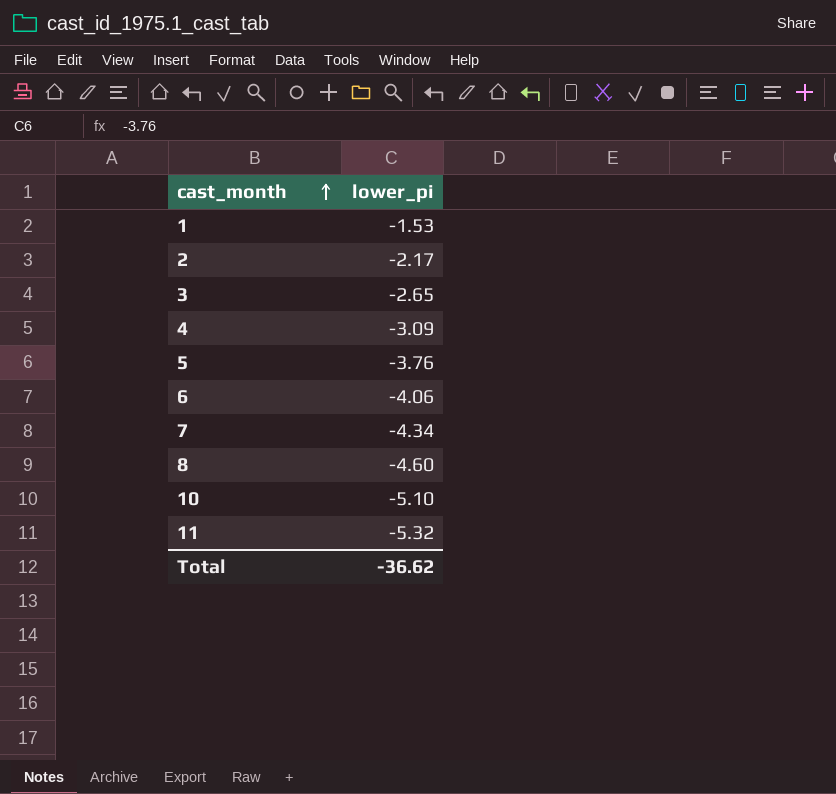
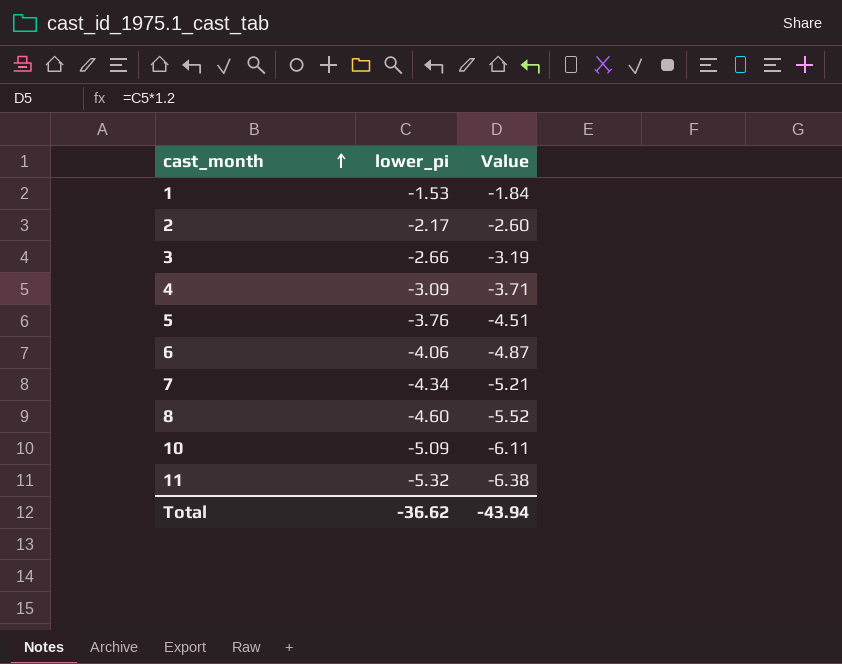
column Value | formula: none -> [lower_pi] * 1.2
3 | lower_pi: -2.65 -> -2.66
10 | lower_pi: -5.10 -> -5.09

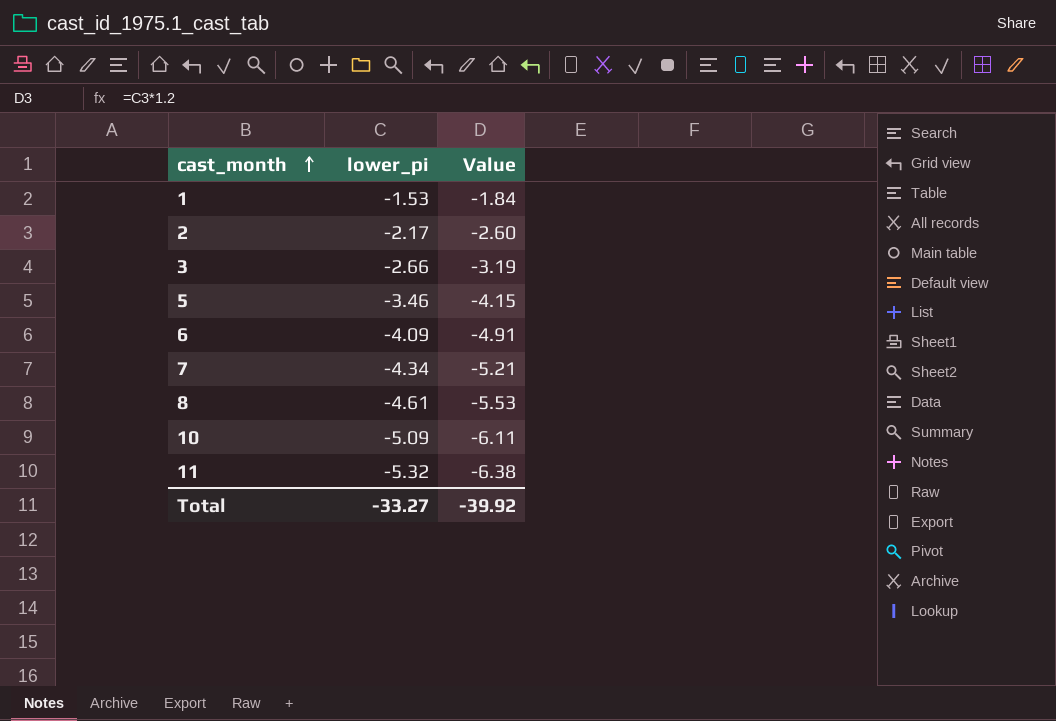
row 4: -3.09 | -3.71 -> none
5 | lower_pi: -3.76 -> -3.46
5 | Value: -4.51 -> -4.15
6 | lower_pi: -4.06 -> -4.09
6 | Value: -4.87 -> -4.91
8 | lower_pi: -4.60 -> -4.61
8 | Value: -5.52 -> -5.53
Total | lower_pi: -36.62 -> -33.27
Total | Value: -43.94 -> -39.92

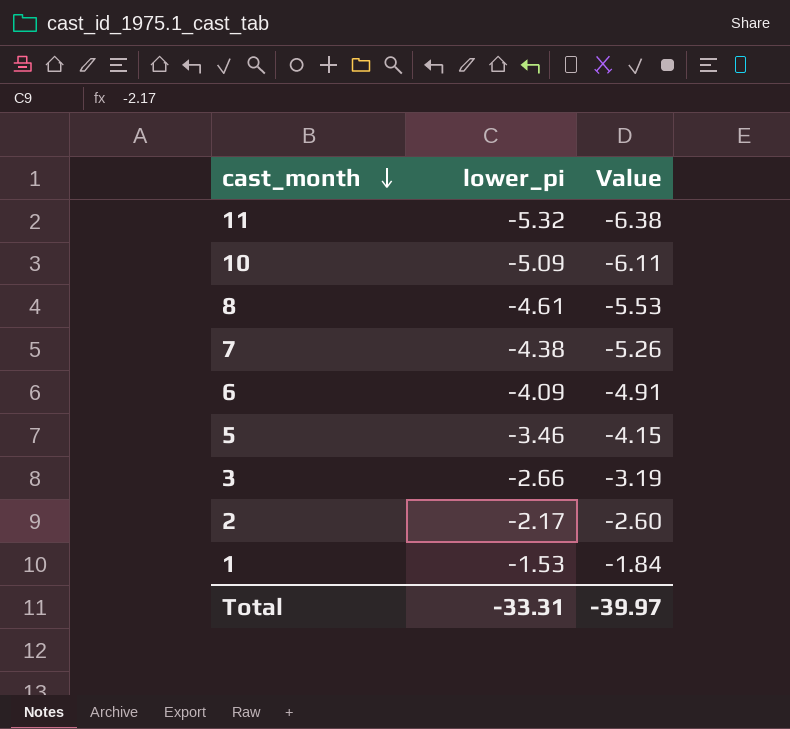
row order: cast_month ascending -> cast_month descending
7 | lower_pi: -4.34 -> -4.38
7 | Value: -5.21 -> -5.26
Total | lower_pi: -33.27 -> -33.31
Total | Value: -39.92 -> -39.97

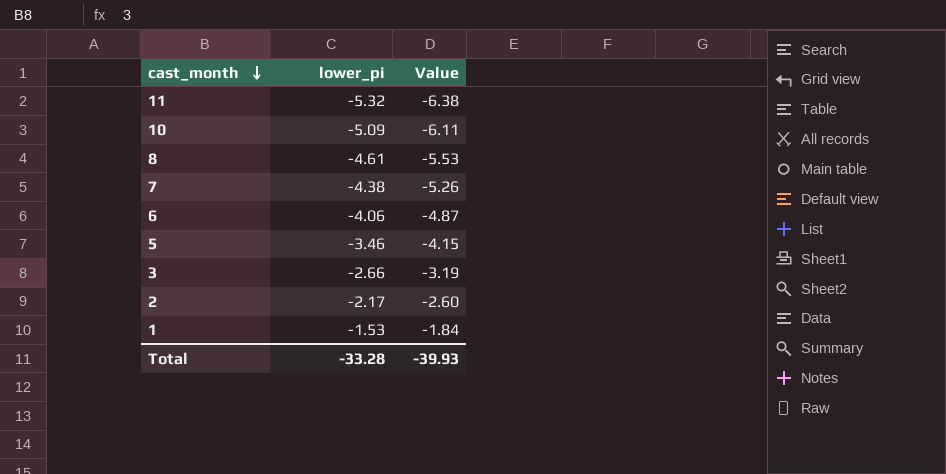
6 | lower_pi: -4.09 -> -4.06
6 | Value: -4.91 -> -4.87
Total | lower_pi: -33.31 -> -33.28
Total | Value: -39.97 -> -39.93

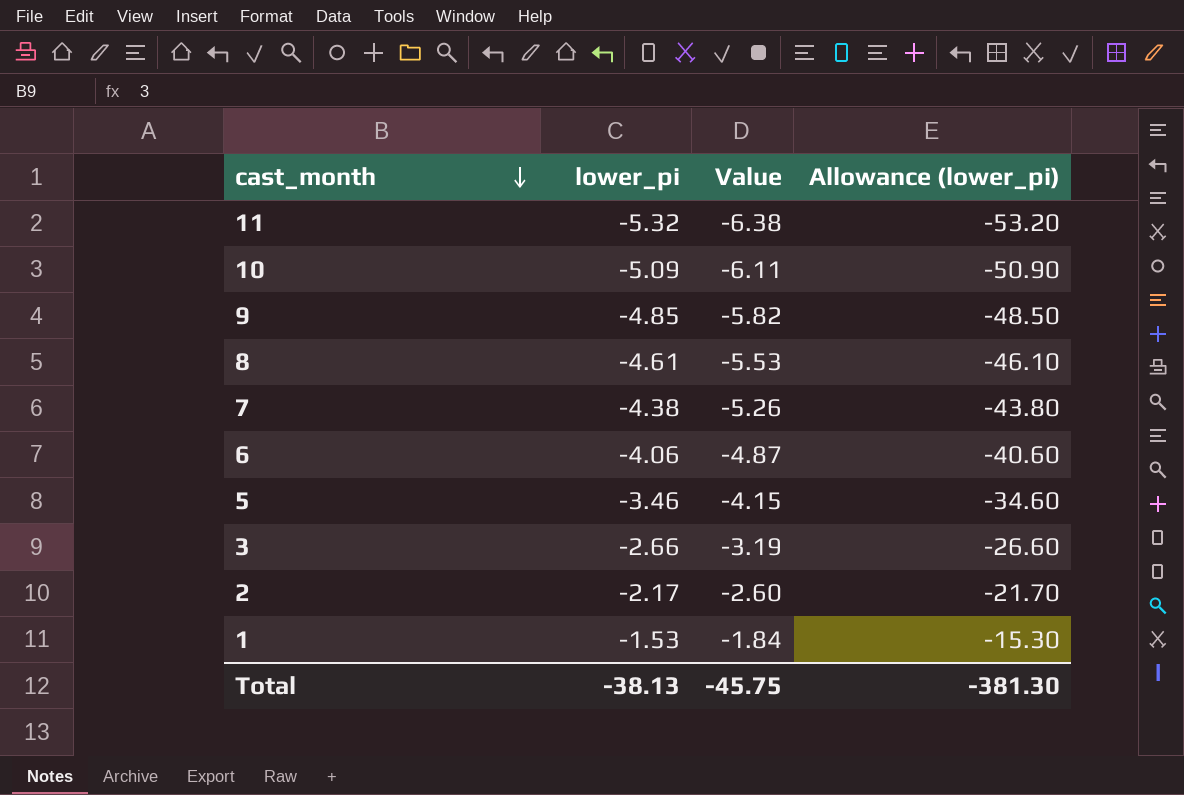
column Allowance (lower_pi) | formula: none -> [lower_pi] * 10
row 9: none -> -4.85 | -5.82 | -48.50
Total | lower_pi: -33.28 -> -38.13
Total | Value: -39.93 -> -45.75

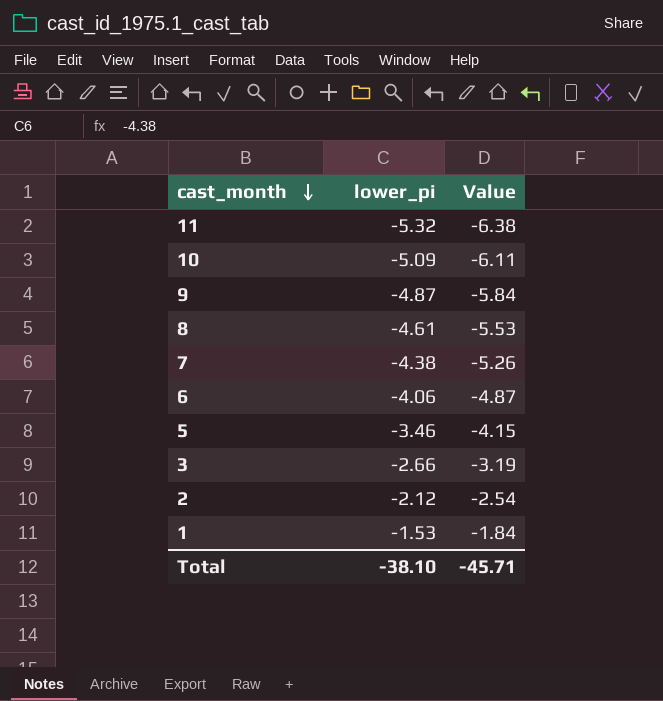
column Allowance (lower_pi) | formula: [lower_pi] * 10 -> none
9 | lower_pi: -4.85 -> -4.87
9 | Value: -5.82 -> -5.84
2 | lower_pi: -2.17 -> -2.12
2 | Value: -2.60 -> -2.54
Total | lower_pi: -38.13 -> -38.10
Total | Value: -45.75 -> -45.71

